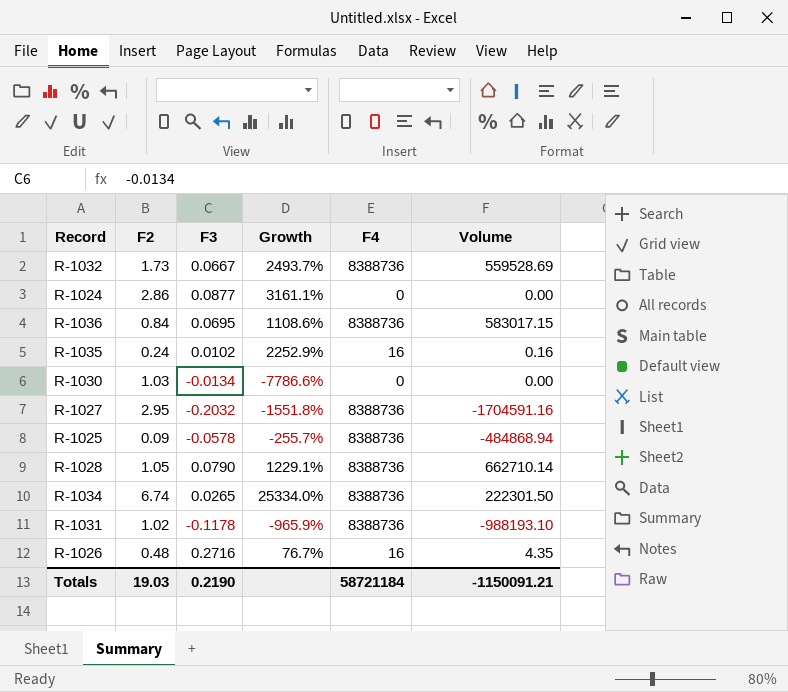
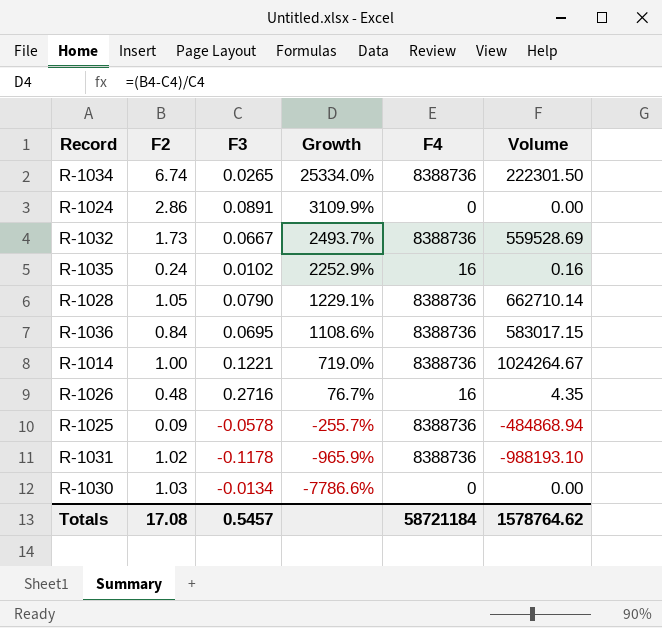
row order: none -> Growth descending
row R-1027: 2.95 | -0.2032 | -1551.8% | 8388736 | -1704591.16 -> none
R-1024 | F3: 0.0877 -> 0.0891
R-1024 | Growth: 3161.1% -> 3109.9%
row R-1014: none -> 1.00 | 0.1221 | 719.0% | 8388736 | 1024264.67
Totals | F2: 19.03 -> 17.08
Totals | F3: 0.2190 -> 0.5457
Totals | Volume: -1150091.21 -> 1578764.62

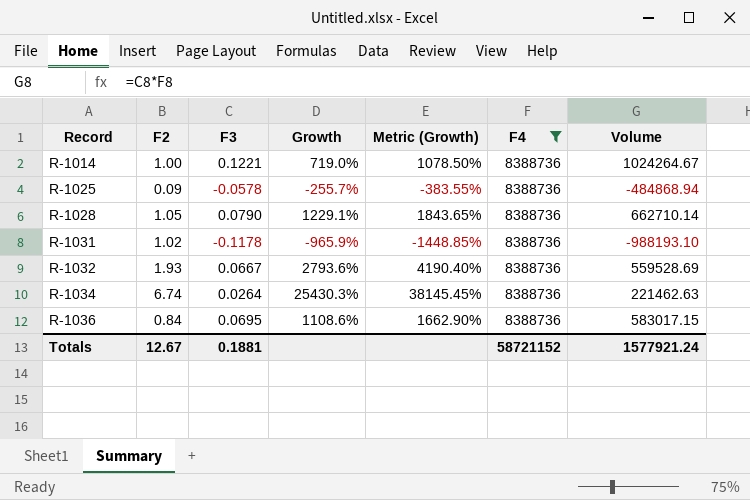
filter: none -> F4 = 8388736
row order: Growth descending -> Record ascending
column Metric (Growth) | formula: none -> [Growth] * 1.5
R-1032 | F2: 1.73 -> 1.93
R-1032 | Growth: 2493.7% -> 2793.6%
R-1034 | F3: 0.0265 -> 0.0264
R-1034 | Growth: 25334.0% -> 25430.3%
R-1034 | Volume: 222301.50 -> 221462.63
Totals | F2: 17.08 -> 12.67
Totals | F3: 0.5457 -> 0.1881
Totals | F4: 58721184 -> 58721152
Totals | Volume: 1578764.62 -> 1577921.24

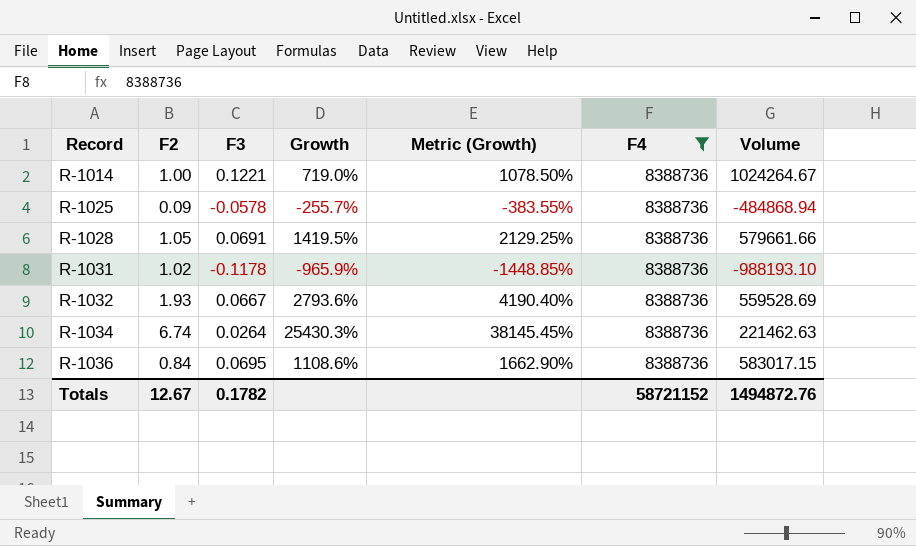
R-1028 | F3: 0.0790 -> 0.0691
R-1028 | Growth: 1229.1% -> 1419.5%
R-1028 | Metric (Growth): 1843.65% -> 2129.25%
R-1028 | Volume: 662710.14 -> 579661.66
Totals | F3: 0.1881 -> 0.1782
Totals | Volume: 1577921.24 -> 1494872.76

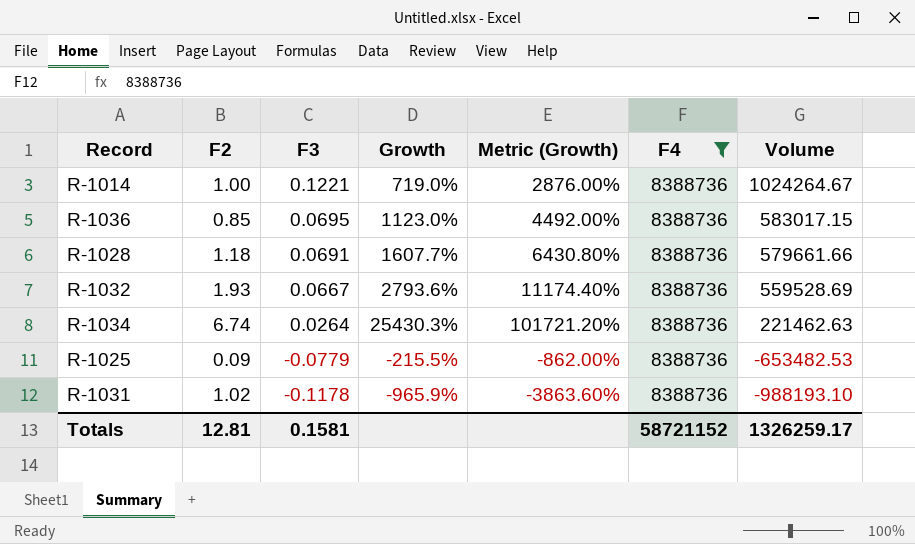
row order: Record ascending -> F3 descending
column Metric (Growth) | formula: [Growth] * 1.5 -> [Growth] * 4
R-1036 | F2: 0.84 -> 0.85
R-1036 | Growth: 1108.6% -> 1123.0%
R-1028 | F2: 1.05 -> 1.18
R-1028 | Growth: 1419.5% -> 1607.7%
R-1025 | F3: -0.0578 -> -0.0779
R-1025 | Growth: -255.7% -> -215.5%
R-1025 | Volume: -484868.94 -> -653482.53
Totals | F2: 12.67 -> 12.81
Totals | F3: 0.1782 -> 0.1581
Totals | Volume: 1494872.76 -> 1326259.17

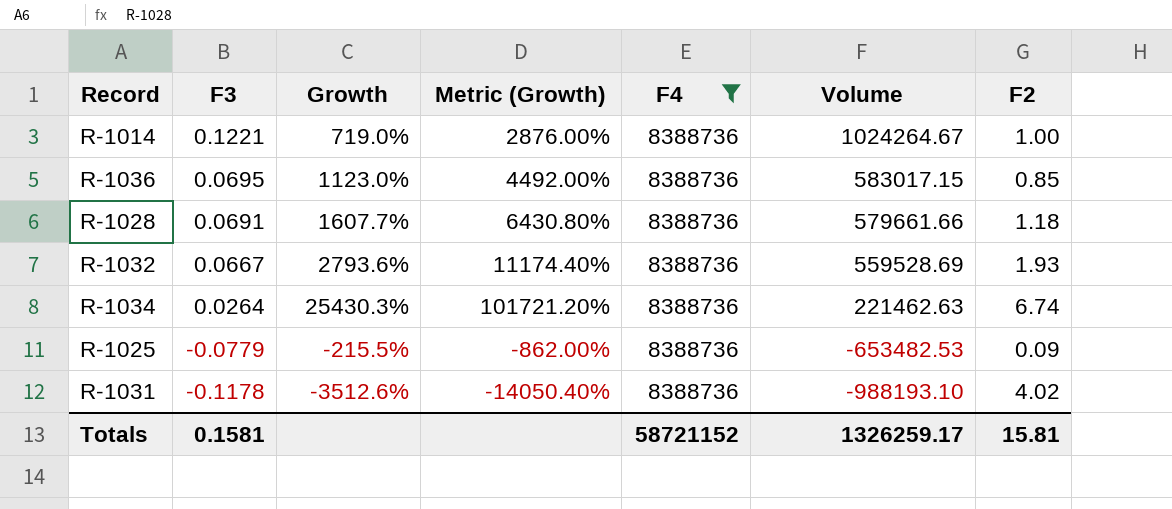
column F2 | position: 2 -> 7
R-1031 | Growth: -965.9% -> -3512.6%
R-1031 | Metric (Growth): -3863.60% -> -14050.40%
R-1031 | F2: 1.02 -> 4.02
Totals | F2: 12.81 -> 15.81

